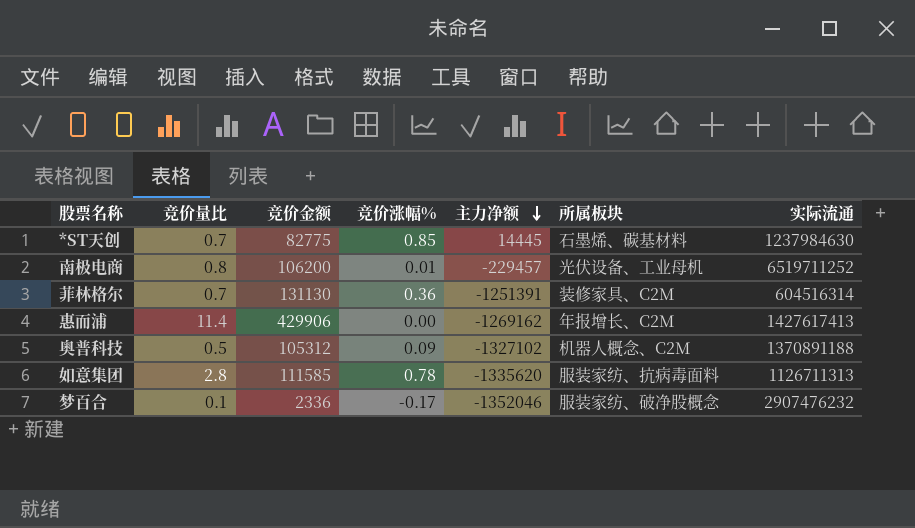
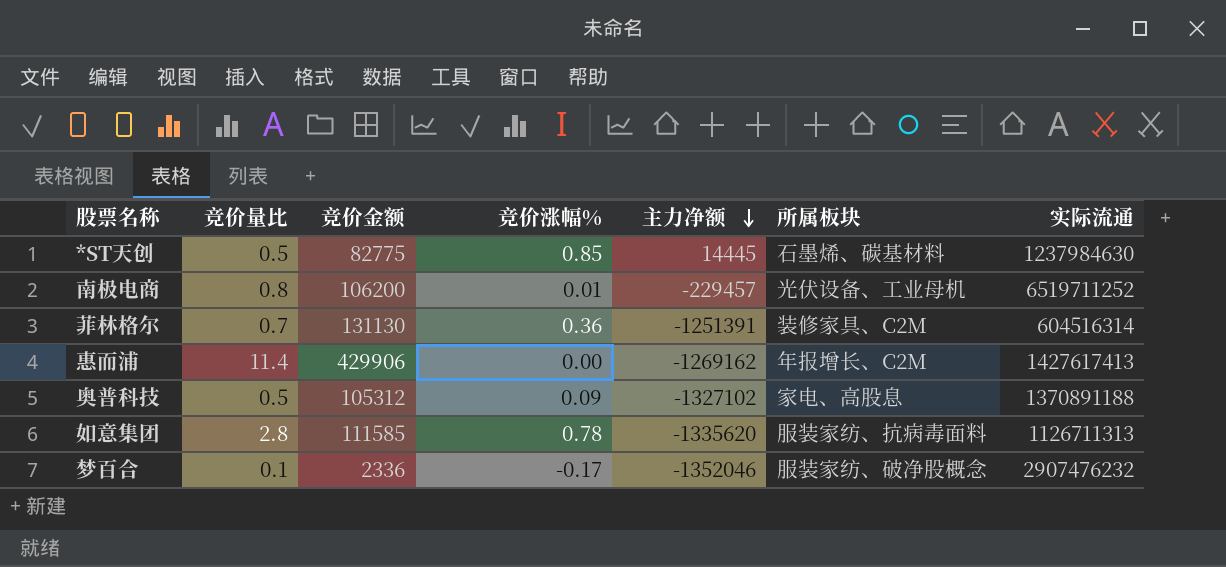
*ST天创 | 竞价量比: 0.7 -> 0.5
奥普科技 | 所属板块: 机器人概念、C2M -> 家电、高股息

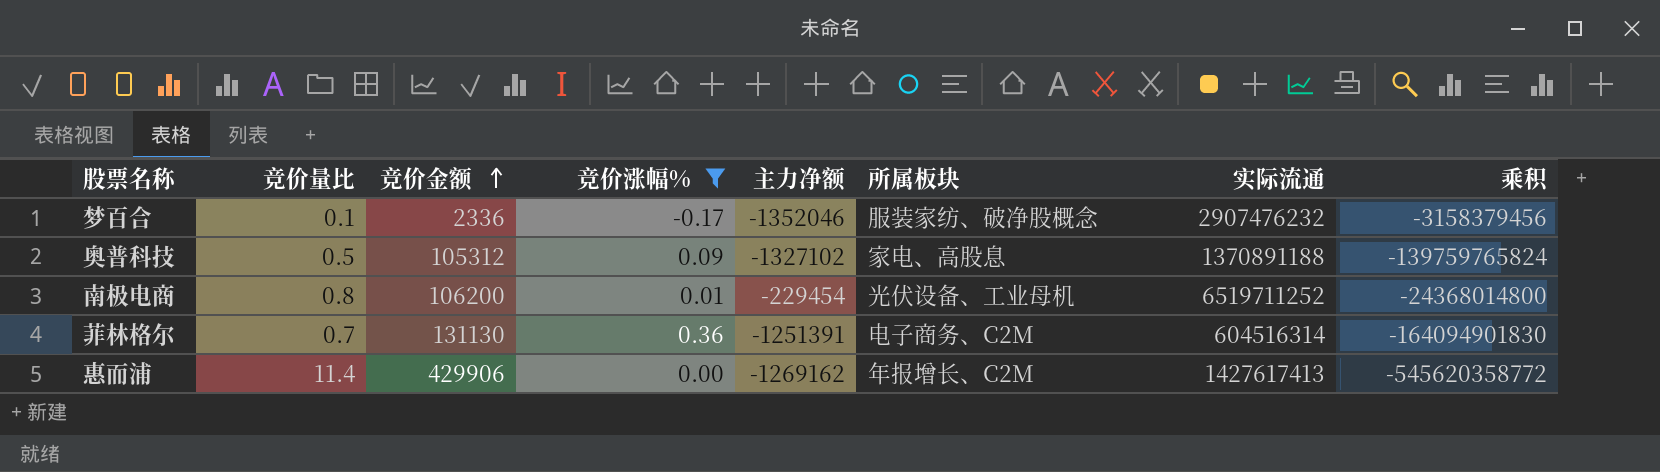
filter: none -> 竞价涨幅% <= 0.36
row order: 主力净额 descending -> 竞价金额 ascending
column 乘积 | formula: none -> [竞价金额] * [主力净额]
南极电商 | 主力净额: -229457 -> -229454
菲林格尔 | 所属板块: 装修家具、C2M -> 电子商务、C2M

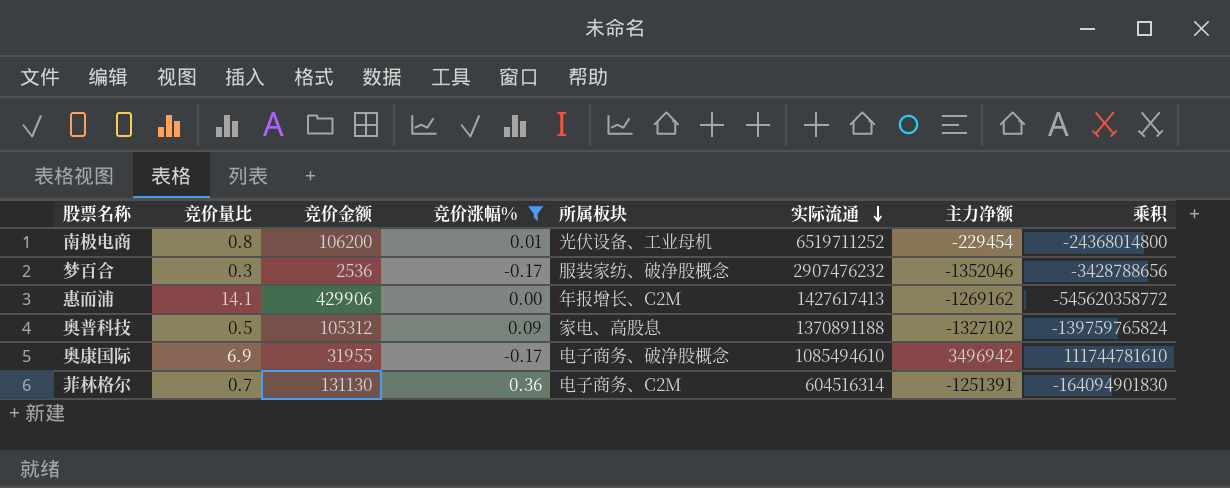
row order: 竞价金额 ascending -> 实际流通 descending
column 主力净额 | position: 5 -> 7
梦百合 | 竞价量比: 0.1 -> 0.3
梦百合 | 竞价金额: 2336 -> 2536
梦百合 | 乘积: -3158379456 -> -3428788656
惠而浦 | 竞价量比: 11.4 -> 14.1
row 奥康国际: none -> 6.9 | 31955 | -0.17 | 电子商务、破净股概念 | 1085494610 | 3496942 | 111744781610

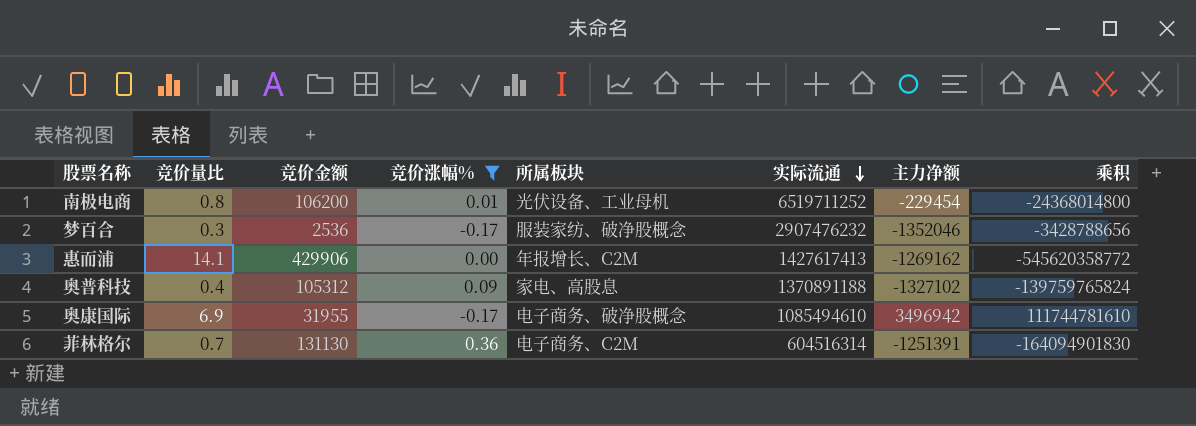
奥普科技 | 竞价量比: 0.5 -> 0.4

